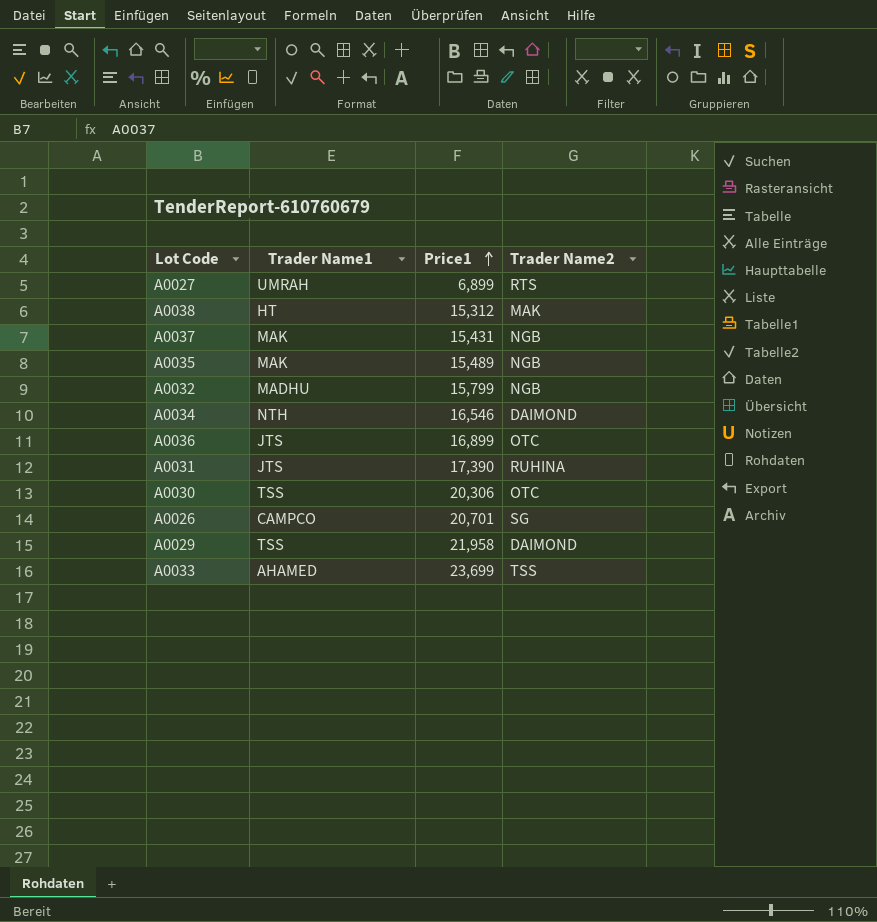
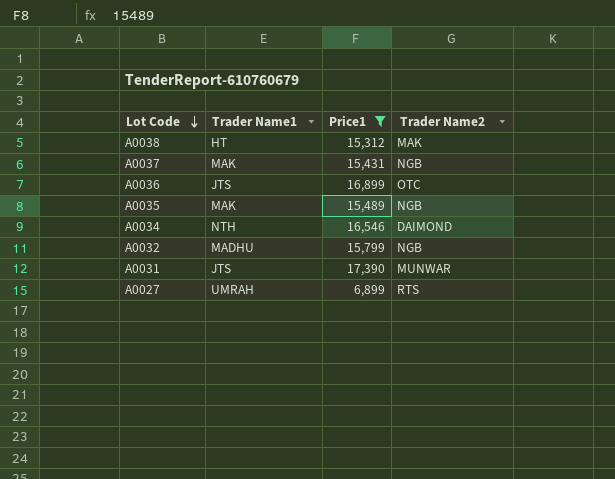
filter: none -> Price1 <= 17,390
row order: Price1 ascending -> Lot Code descending
A0031 | Trader Name2: RUHINA -> MUNWAR

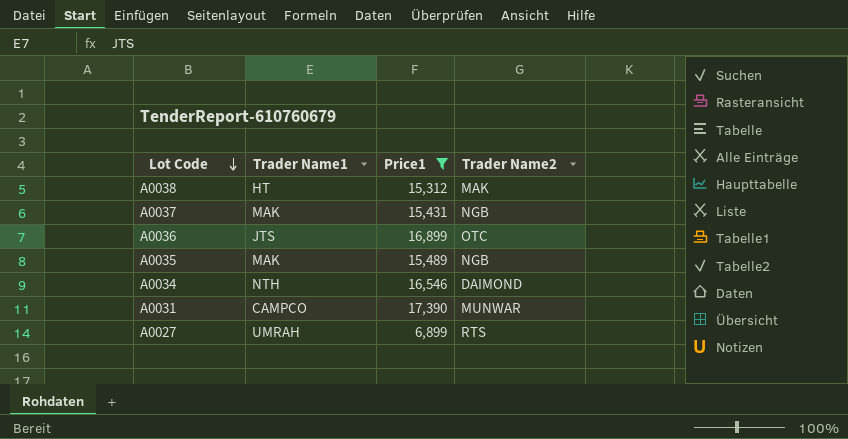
row A0032: MADHU | 15,799 | NGB -> none
A0031 | Trader Name1: JTS -> CAMPCO

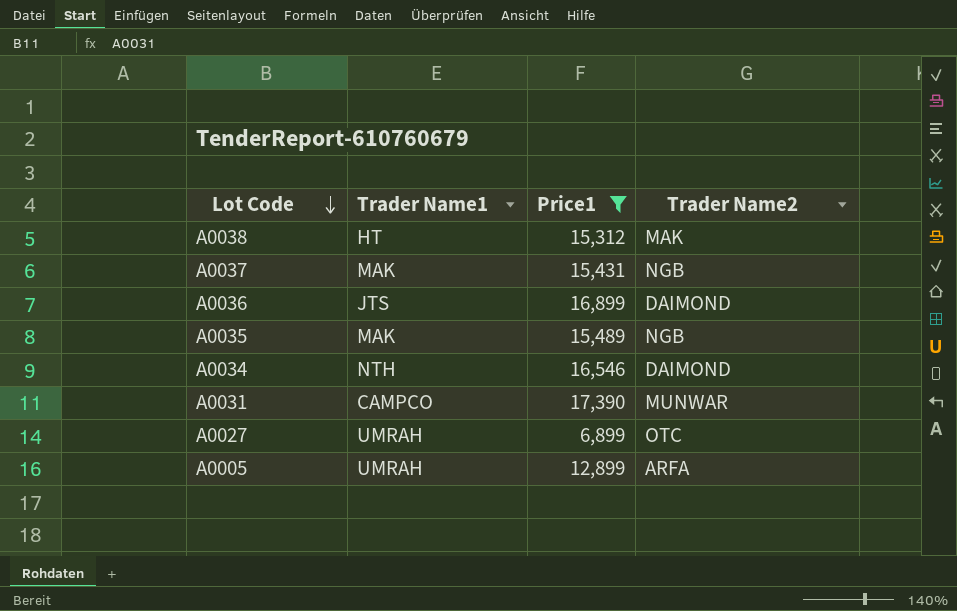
A0036 | Trader Name2: OTC -> DAIMOND
A0027 | Trader Name2: RTS -> OTC
row A0005: none -> UMRAH | 12,899 | ARFA

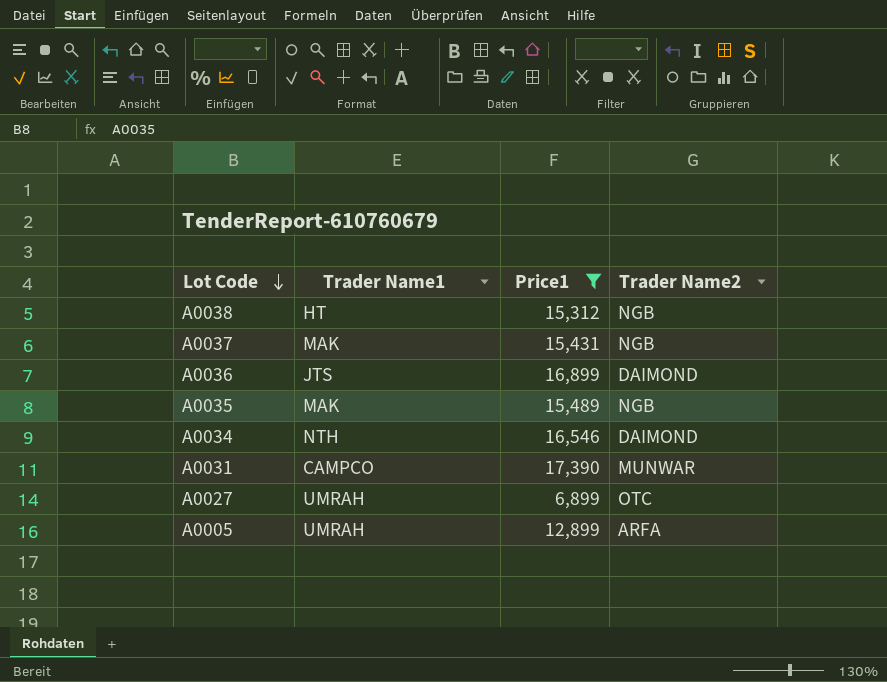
A0038 | Trader Name2: MAK -> NGB

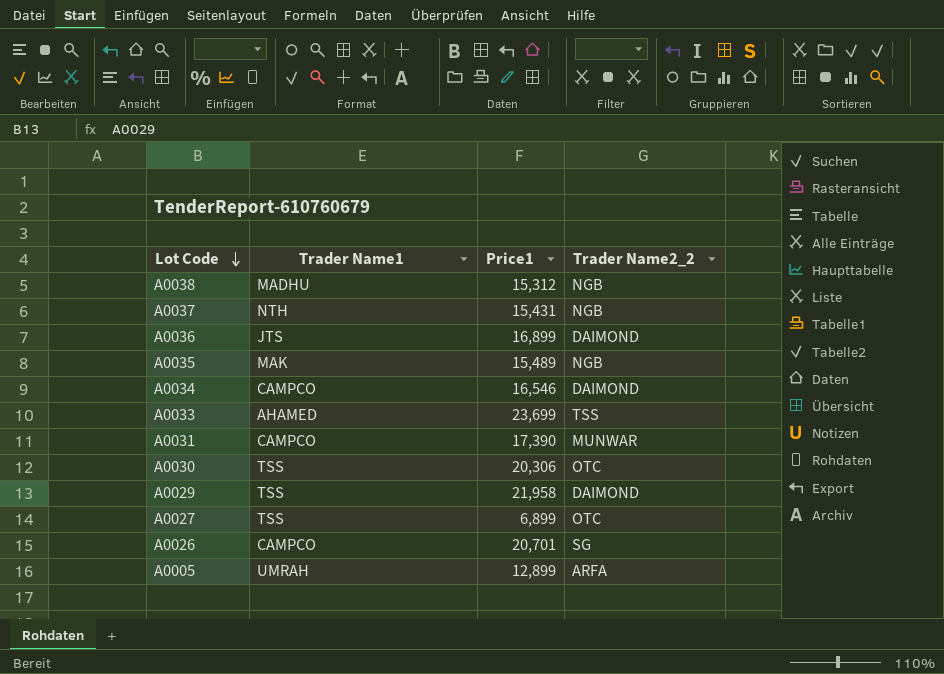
filter: Price1 <= 17,390 -> none
column name: Trader Name2 -> Trader Name2_2
A0038 | Trader Name1: HT -> MADHU
A0037 | Trader Name1: MAK -> NTH
A0034 | Trader Name1: NTH -> CAMPCO
A0027 | Trader Name1: UMRAH -> TSS

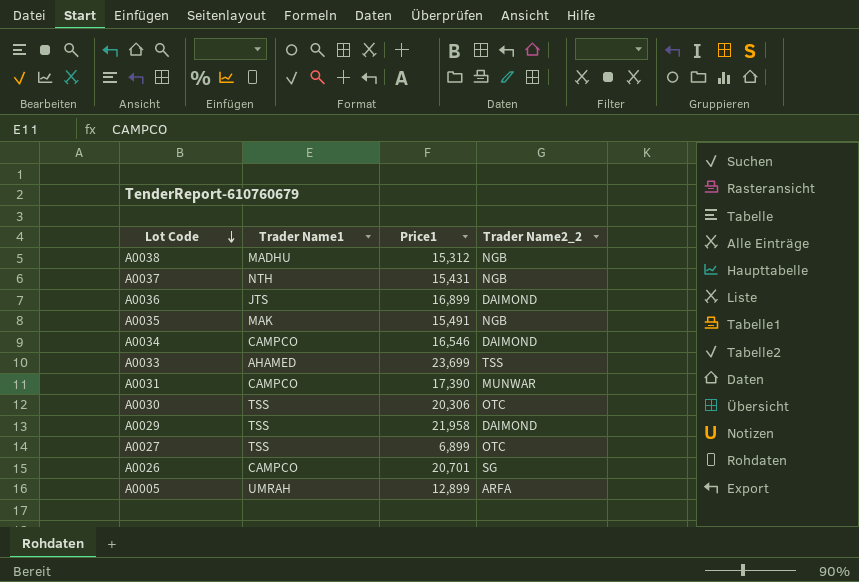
A0035 | Price1: 15,489 -> 15,491

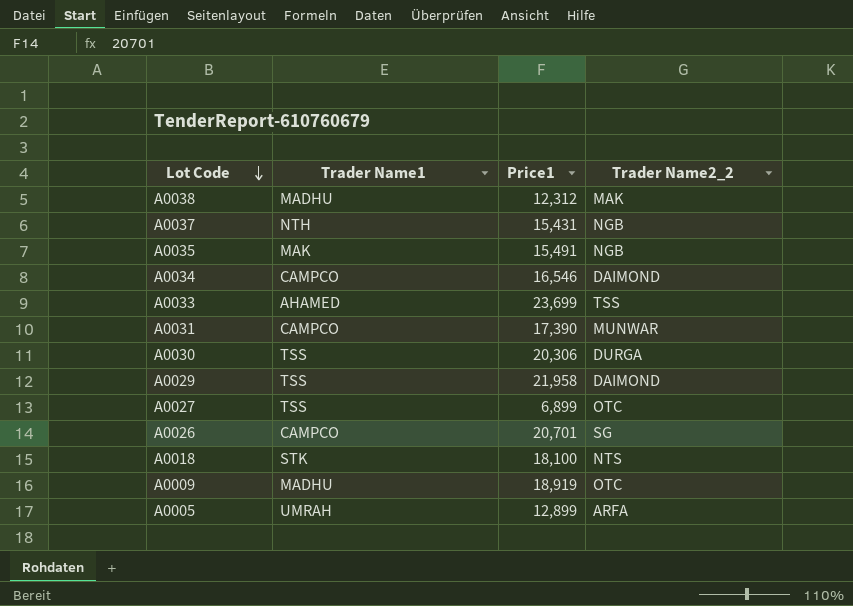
row A0036: JTS | 16,899 | DAIMOND -> none
A0038 | Price1: 15,312 -> 12,312
A0038 | Trader Name2_2: NGB -> MAK
A0030 | Trader Name2_2: OTC -> DURGA
row A0018: none -> STK | 18,100 | NTS
row A0009: none -> MADHU | 18,919 | OTC

